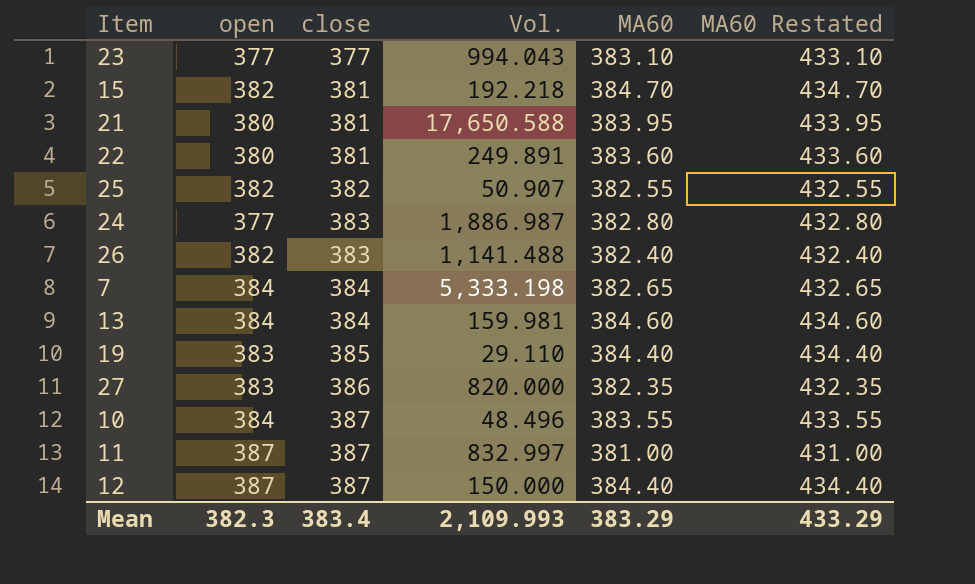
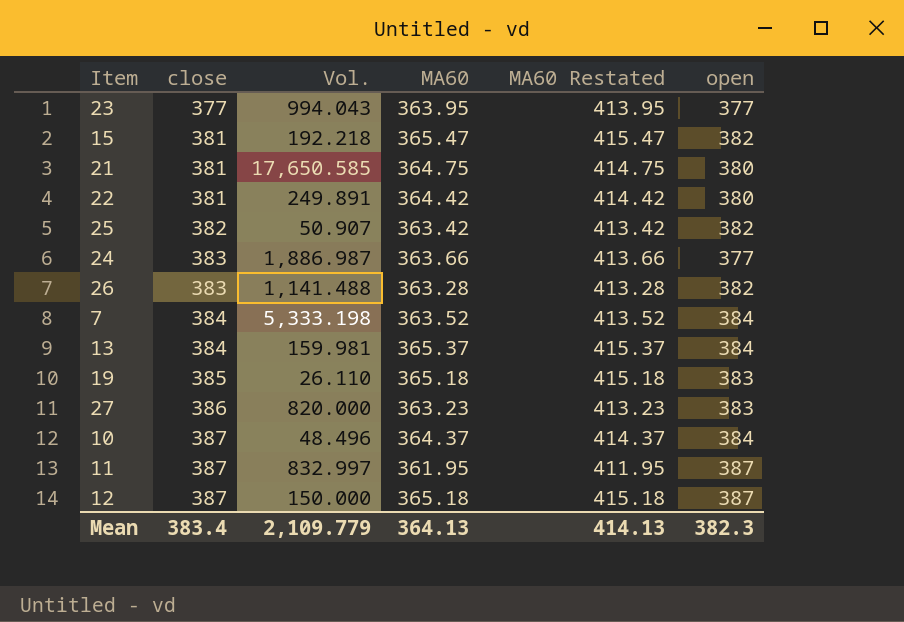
column open | position: 2 -> 6
23 | MA60: 383.10 -> 363.95
23 | MA60 Restated: 433.10 -> 413.95
15 | MA60: 384.70 -> 365.47
15 | MA60 Restated: 434.70 -> 415.47
21 | Vol.: 17,650.588 -> 17,650.585
21 | MA60: 383.95 -> 364.75
21 | MA60 Restated: 433.95 -> 414.75
22 | MA60: 383.60 -> 364.42
22 | MA60 Restated: 433.60 -> 414.42
25 | MA60: 382.55 -> 363.42
25 | MA60 Restated: 432.55 -> 413.42
24 | MA60: 382.80 -> 363.66
24 | MA60 Restated: 432.80 -> 413.66
26 | MA60: 382.40 -> 363.28
26 | MA60 Restated: 432.40 -> 413.28
7 | MA60: 382.65 -> 363.52
7 | MA60 Restated: 432.65 -> 413.52
13 | MA60: 384.60 -> 365.37
13 | MA60 Restated: 434.60 -> 415.37
19 | Vol.: 29.110 -> 26.110
19 | MA60: 384.40 -> 365.18
19 | MA60 Restated: 434.40 -> 415.18
27 | MA60: 382.35 -> 363.23
27 | MA60 Restated: 432.35 -> 413.23
10 | MA60: 383.55 -> 364.37
10 | MA60 Restated: 433.55 -> 414.37
11 | MA60: 381.00 -> 361.95
11 | MA60 Restated: 431.00 -> 411.95
12 | MA60: 384.40 -> 365.18
12 | MA60 Restated: 434.40 -> 415.18
Mean | Vol.: 2,109.993 -> 2,109.779
Mean | MA60: 383.29 -> 364.13
Mean | MA60 Restated: 433.29 -> 414.13

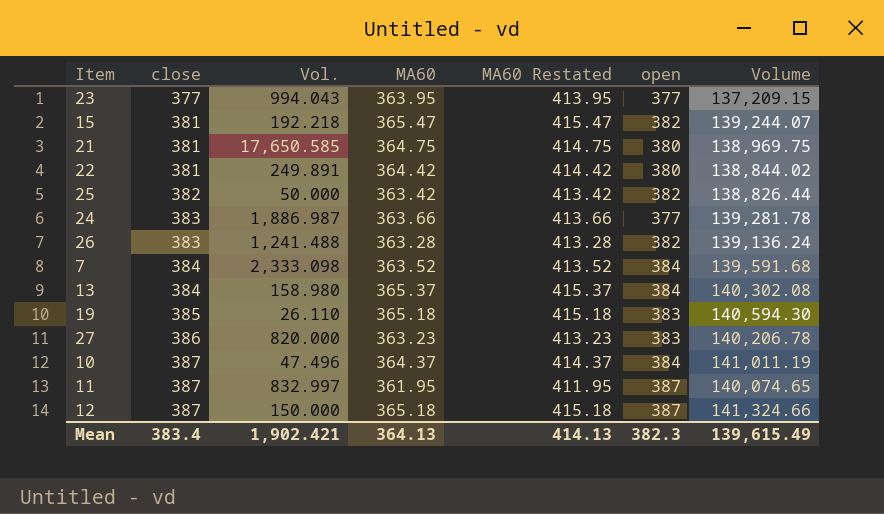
column Volume | formula: none -> [close] * [MA60]
25 | Vol.: 50.907 -> 50.000
26 | Vol.: 1,141.488 -> 1,241.488
7 | Vol.: 5,333.198 -> 2,333.098
13 | Vol.: 159.981 -> 158.980
10 | Vol.: 48.496 -> 47.496
Mean | Vol.: 2,109.779 -> 1,902.421

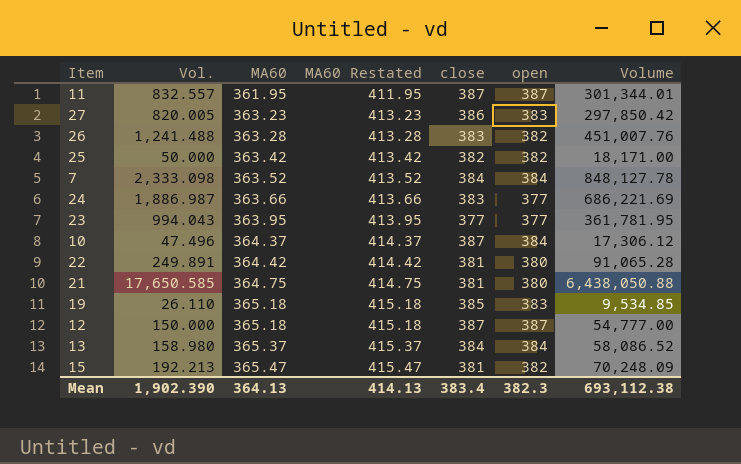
row order: close ascending -> MA60 ascending
column close | position: 2 -> 5
column Volume | formula: [close] * [MA60] -> [Vol.] * [MA60]
11 | Vol.: 832.997 -> 832.557
27 | Vol.: 820.000 -> 820.005
15 | Vol.: 192.218 -> 192.213
Mean | Vol.: 1,902.421 -> 1,902.390
Mean | Volume: 139,615.49 -> 693,112.38

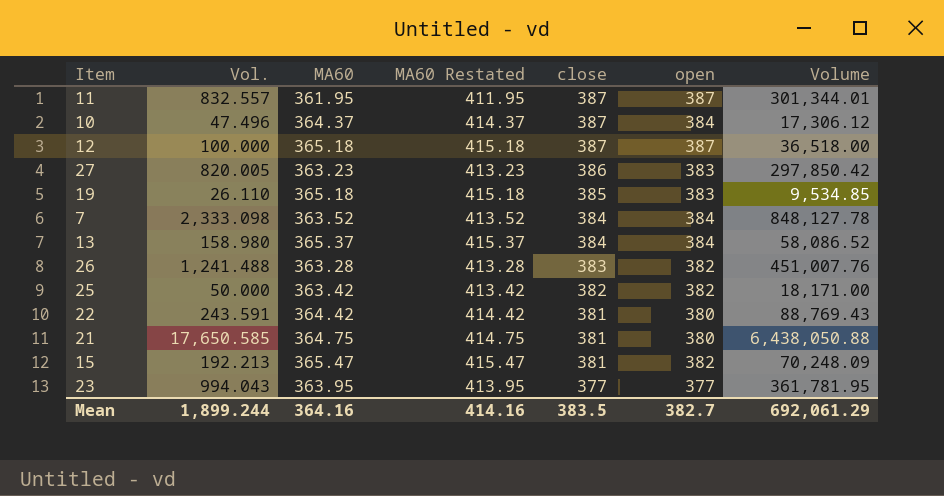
row order: MA60 ascending -> close descending
row 24: 1,886.987 | 363.66 | 413.66 | 383 | 377 | 686,221.69 -> none
12 | Vol.: 150.000 -> 100.000
12 | Volume: 54,777.00 -> 36,518.00
22 | Vol.: 249.891 -> 243.591
22 | Volume: 91,065.28 -> 88,769.43
Mean | Vol.: 1,902.390 -> 1,899.244
Mean | MA60: 364.13 -> 364.16
Mean | MA60 Restated: 414.13 -> 414.16
Mean | close: 383.4 -> 383.5
Mean | open: 382.3 -> 382.7
Mean | Volume: 693,112.38 -> 692,061.29

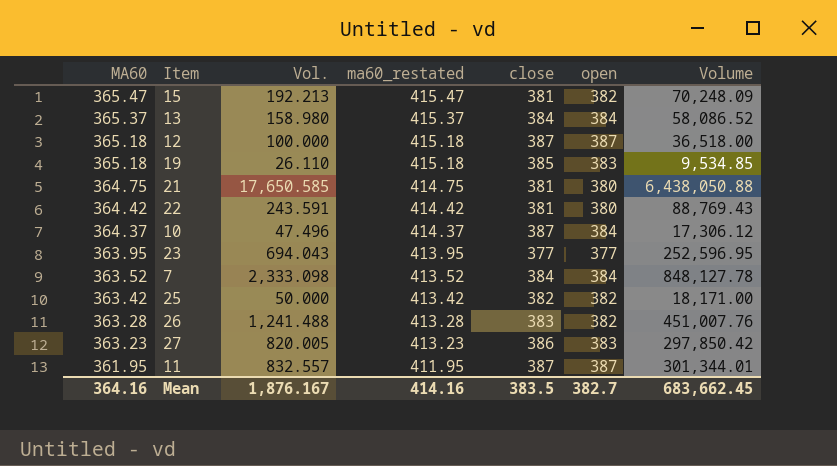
row order: close descending -> MA60 descending
column MA60 | position: 3 -> 1
column name: MA60 Restated -> ma60_restated
23 | Vol.: 994.043 -> 694.043
23 | Volume: 361,781.95 -> 252,596.95
Mean | Vol.: 1,899.244 -> 1,876.167
Mean | Volume: 692,061.29 -> 683,662.45

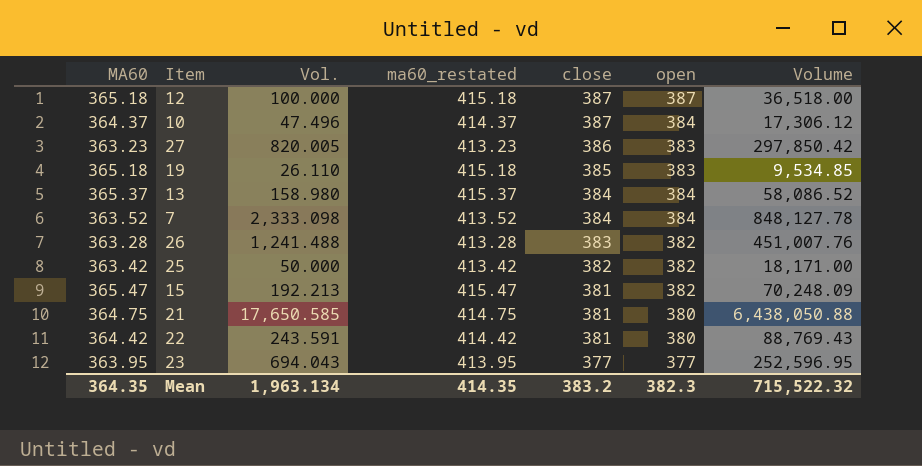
row order: MA60 descending -> close descending
row 11: 361.95 | 832.557 | 411.95 | 387 | 387 | 301,344.01 -> none
Mean | MA60: 364.16 -> 364.35
Mean | Vol.: 1,876.167 -> 1,963.134
Mean | ma60_restated: 414.16 -> 414.35
Mean | close: 383.5 -> 383.2
Mean | open: 382.7 -> 382.3
Mean | Volume: 683,662.45 -> 715,522.32

